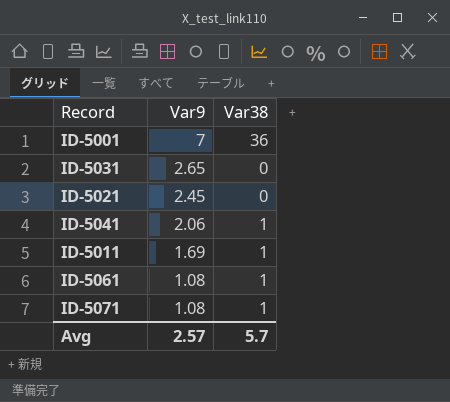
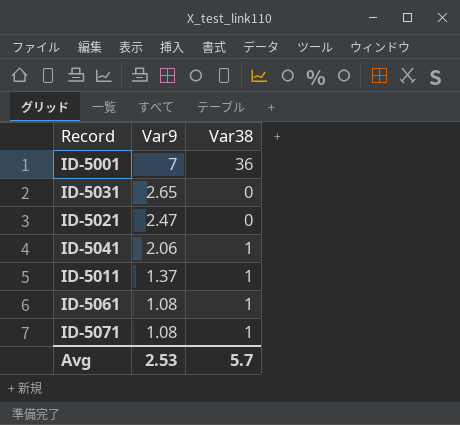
ID-5021 | Var9: 2.45 -> 2.47
ID-5011 | Var9: 1.69 -> 1.37
Avg | Var9: 2.57 -> 2.53

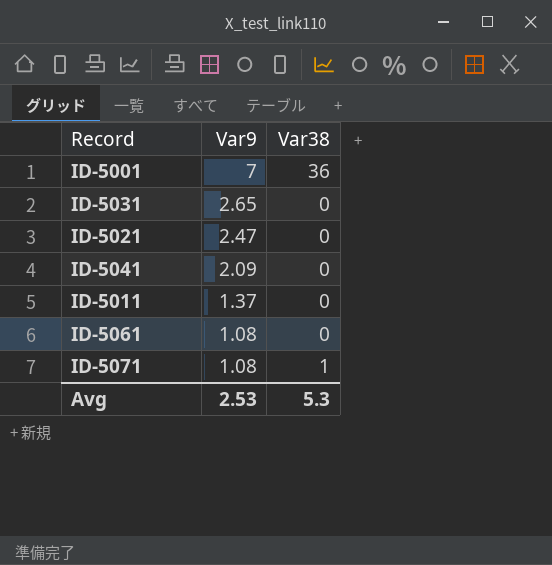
ID-5041 | Var9: 2.06 -> 2.09
ID-5041 | Var38: 1 -> 0
ID-5011 | Var38: 1 -> 0
ID-5061 | Var38: 1 -> 0
Avg | Var38: 5.7 -> 5.3

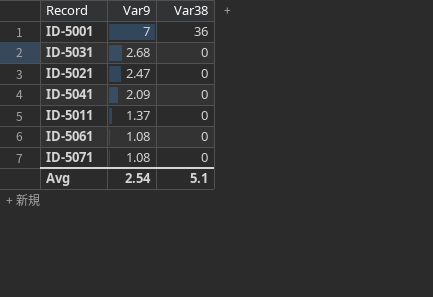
ID-5031 | Var9: 2.65 -> 2.68
ID-5071 | Var38: 1 -> 0
Avg | Var9: 2.53 -> 2.54
Avg | Var38: 5.3 -> 5.1

